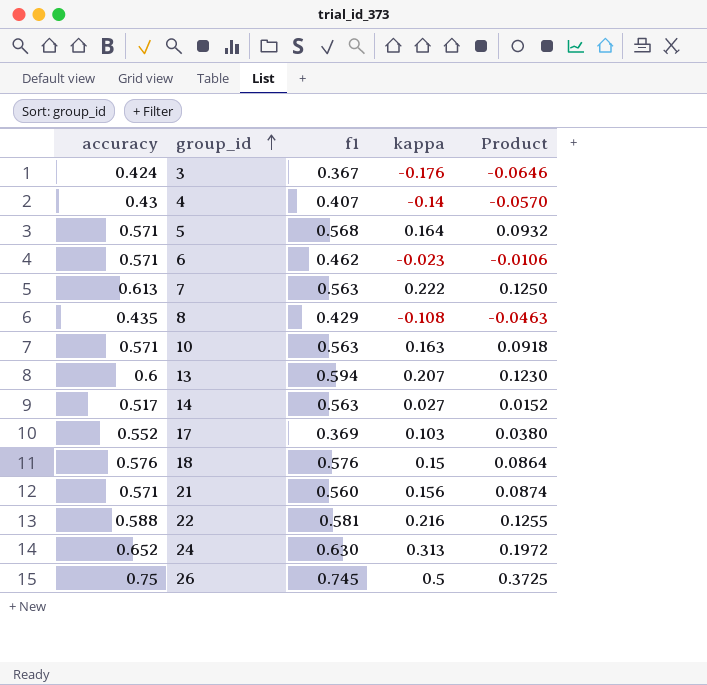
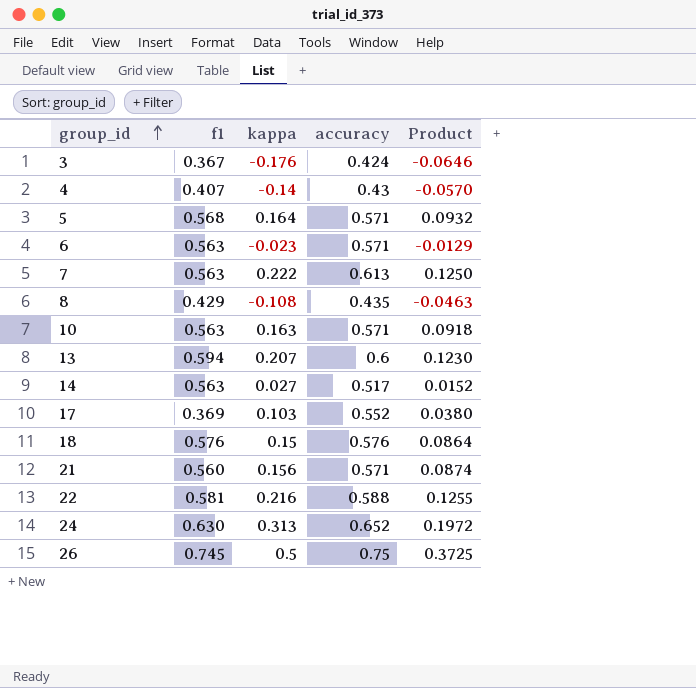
column accuracy | position: 1 -> 4
6 | f1: 0.462 -> 0.563
6 | Product: -0.0106 -> -0.0129

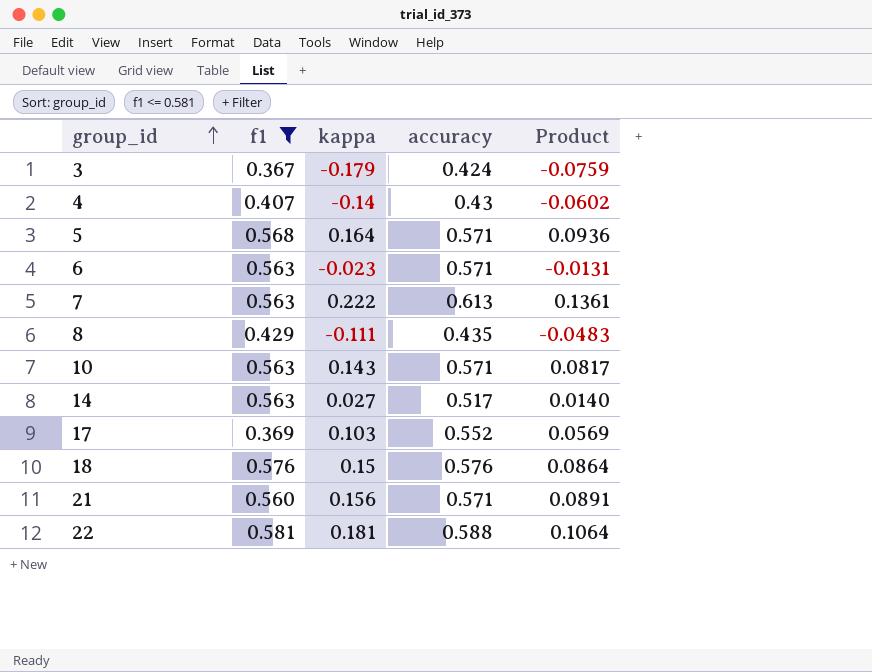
filter: none -> f1 <= 0.581
column Product | formula: [f1] * [kappa] -> [kappa] * [accuracy]
3 | kappa: -0.176 -> -0.179
8 | kappa: -0.108 -> -0.111
10 | kappa: 0.163 -> 0.143
22 | kappa: 0.216 -> 0.181

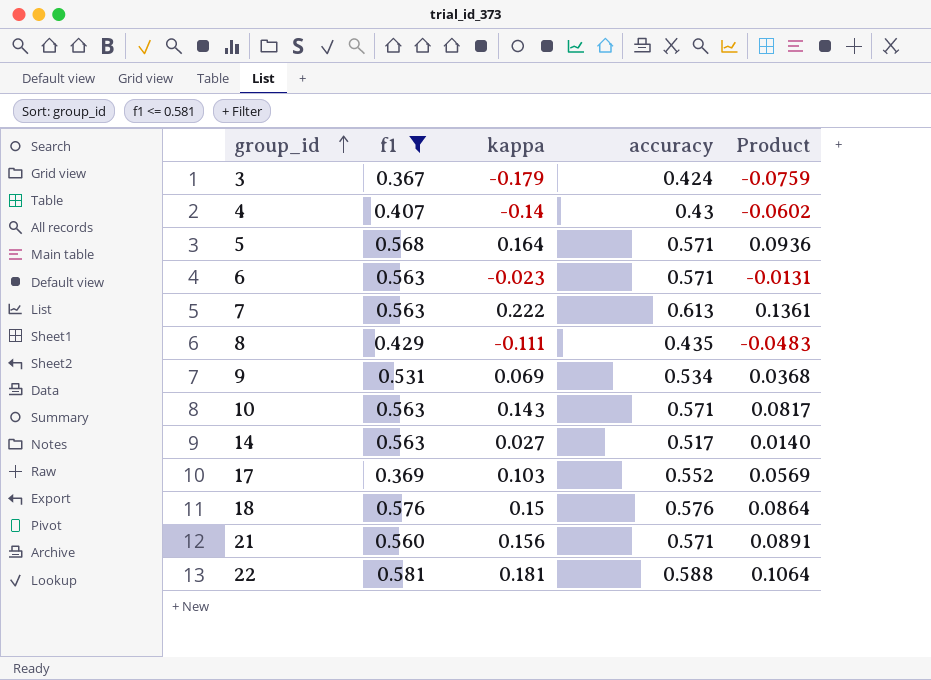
row 9: none -> 0.531 | 0.069 | 0.534 | 0.0368

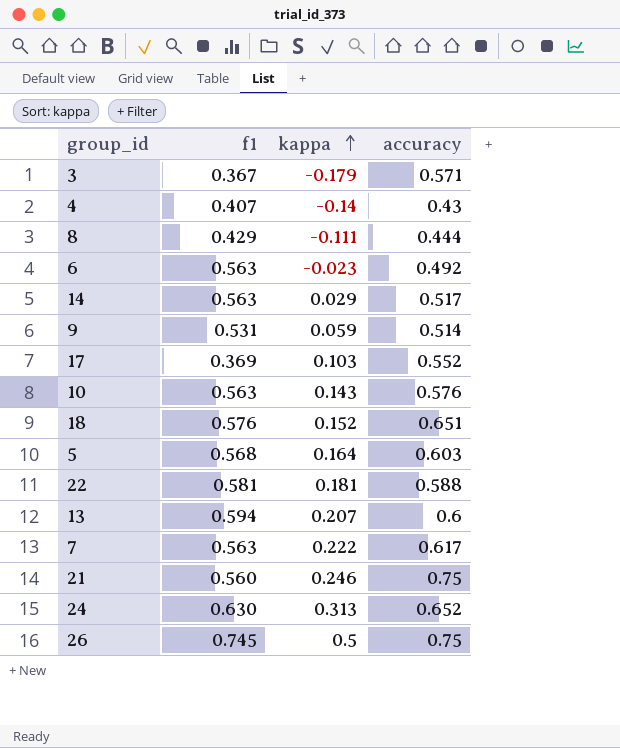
filter: f1 <= 0.581 -> none
row order: group_id ascending -> kappa ascending
column Product | formula: [kappa] * [accuracy] -> none
3 | accuracy: 0.424 -> 0.571
8 | accuracy: 0.435 -> 0.444
6 | accuracy: 0.571 -> 0.492
14 | kappa: 0.027 -> 0.029
9 | kappa: 0.069 -> 0.059
9 | accuracy: 0.534 -> 0.514
10 | accuracy: 0.571 -> 0.576
18 | kappa: 0.15 -> 0.152
18 | accuracy: 0.576 -> 0.651
5 | accuracy: 0.571 -> 0.603
7 | accuracy: 0.613 -> 0.617
21 | kappa: 0.156 -> 0.246
21 | accuracy: 0.571 -> 0.75

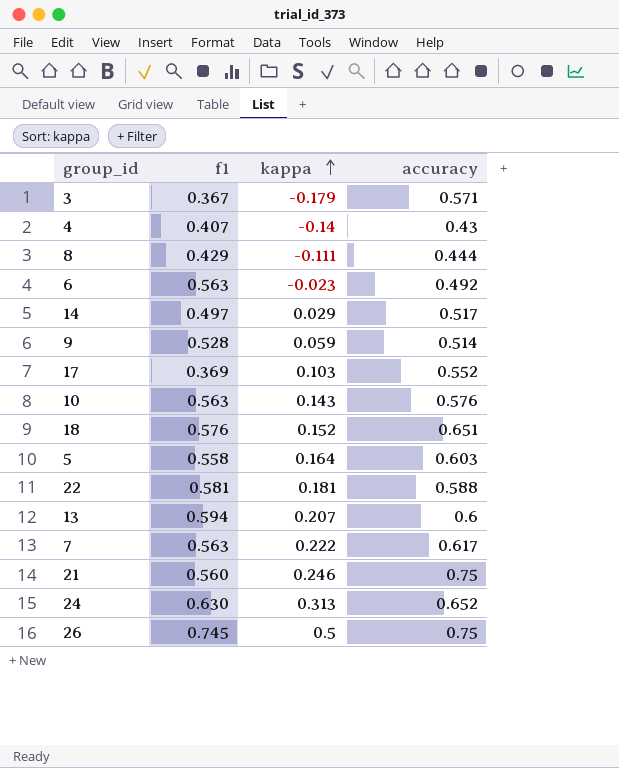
14 | f1: 0.563 -> 0.497
9 | f1: 0.531 -> 0.528
5 | f1: 0.568 -> 0.558

